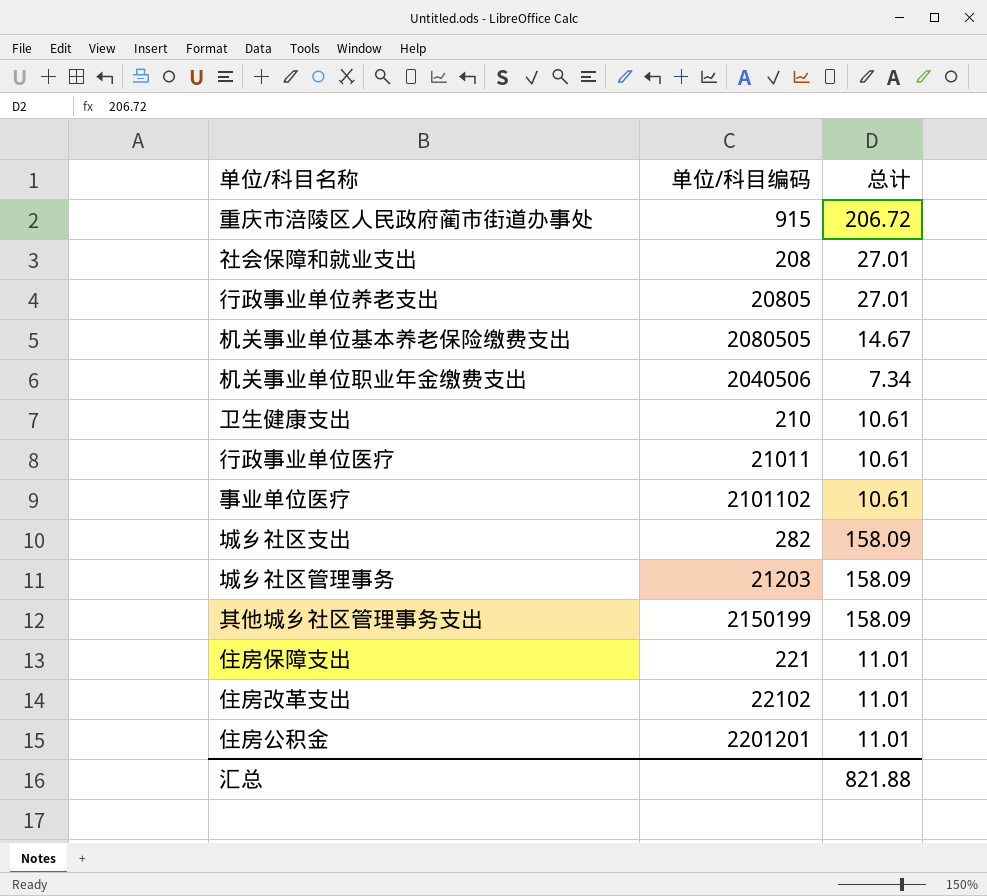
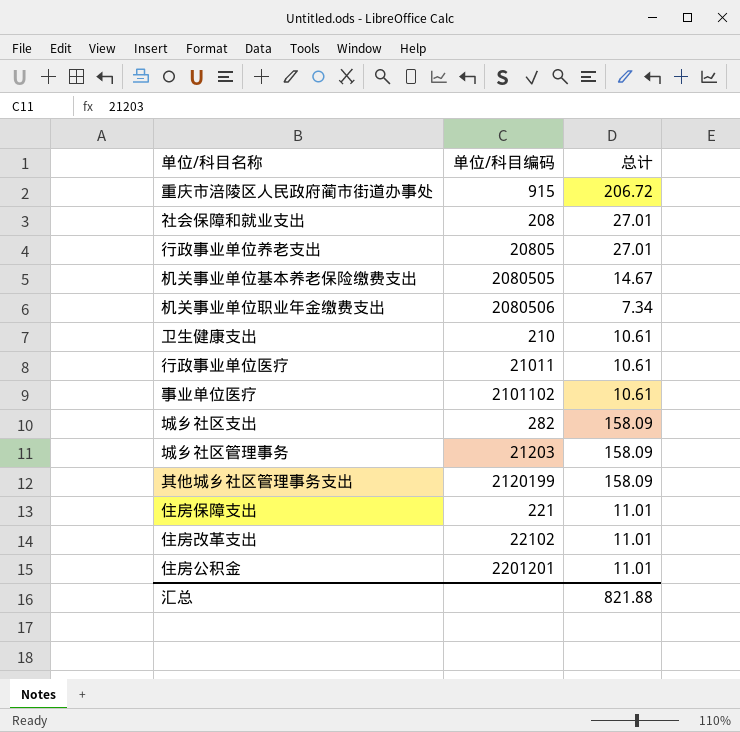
机关事业单位职业年金缴费支出 | 单位/科目编码: 2040506 -> 2080506
其他城乡社区管理事务支出 | 单位/科目编码: 2150199 -> 2120199

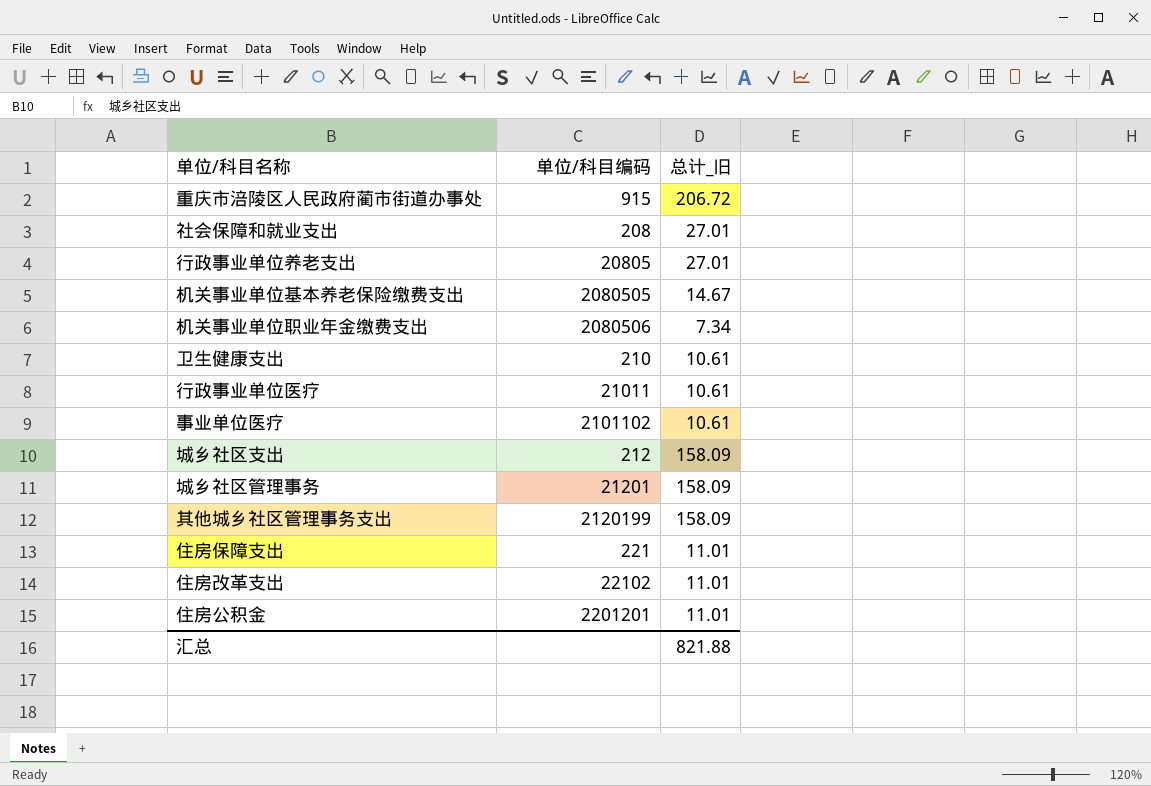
column name: 总计 -> 总计_旧
城乡社区支出 | 单位/科目编码: 282 -> 212
城乡社区管理事务 | 单位/科目编码: 21203 -> 21201

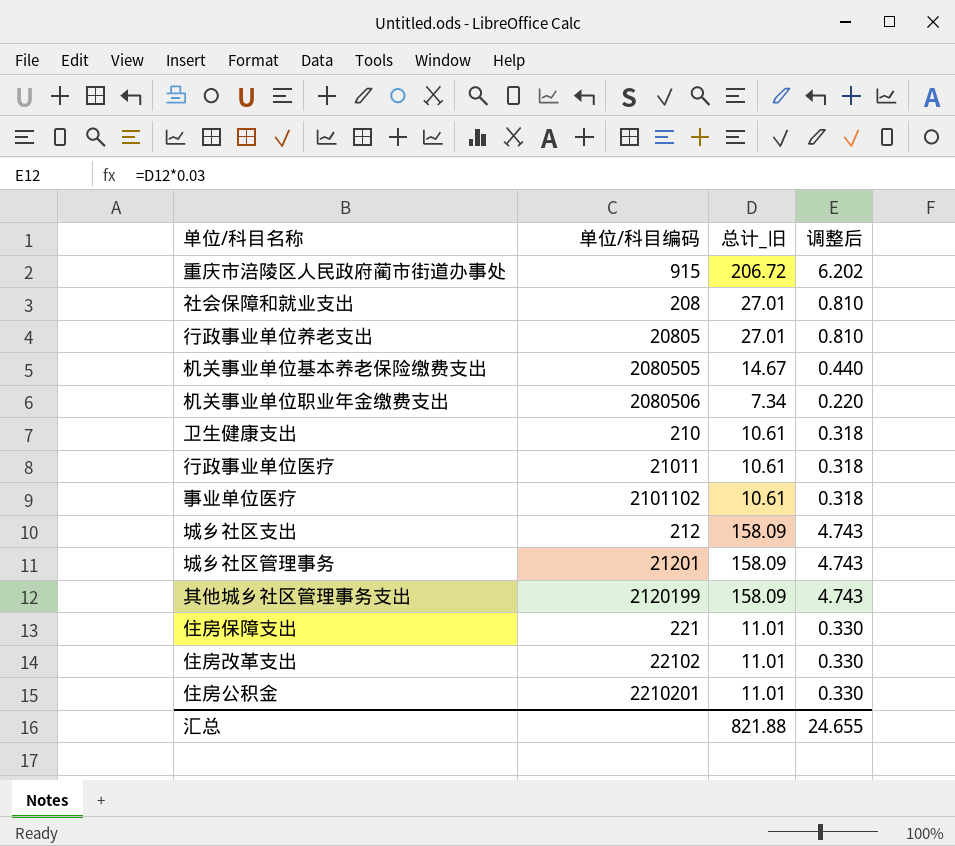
column 调整后 | formula: none -> [总计_旧] * 0.03
住房公积金 | 单位/科目编码: 2201201 -> 2210201

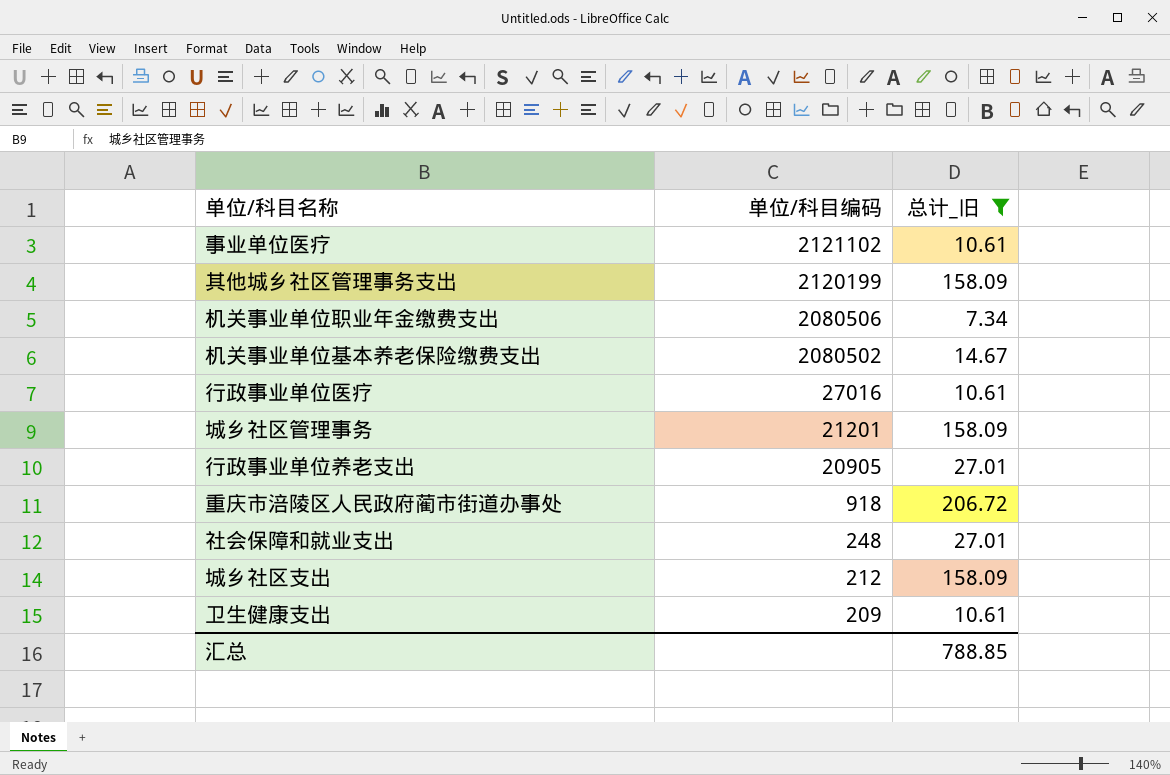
filter: none -> 总计_旧 != 11.01
row order: none -> 单位/科目编码 descending
column 调整后 | formula: [总计_旧] * 0.03 -> none
事业单位医疗 | 单位/科目编码: 2101102 -> 2121102
机关事业单位基本养老保险缴费支出 | 单位/科目编码: 2080505 -> 2080502
行政事业单位医疗 | 单位/科目编码: 21011 -> 27016
行政事业单位养老支出 | 单位/科目编码: 20805 -> 20905
重庆市涪陵区人民政府蔺市街道办事处 | 单位/科目编码: 915 -> 918
社会保障和就业支出 | 单位/科目编码: 208 -> 248
卫生健康支出 | 单位/科目编码: 210 -> 209
汇总 | 总计_旧: 821.88 -> 788.85

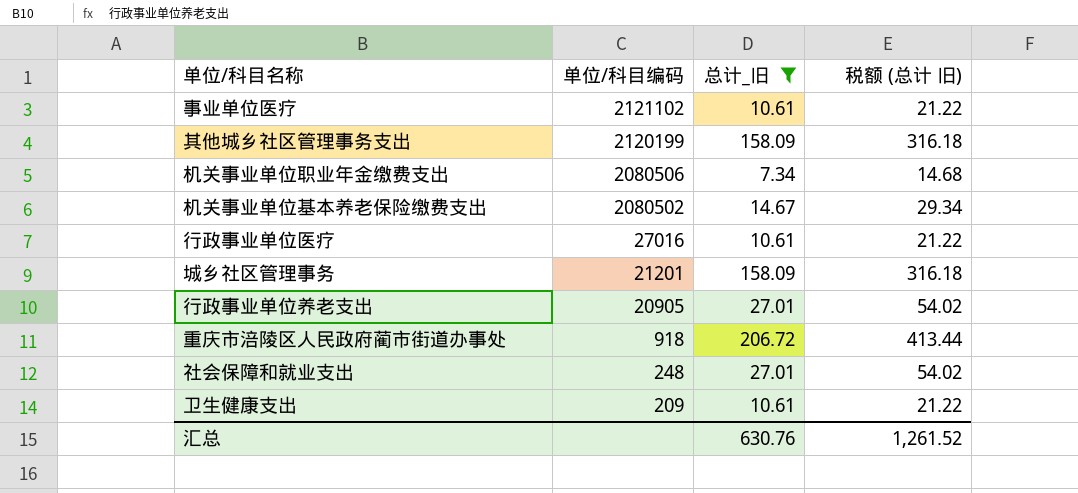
column 税额 (总计 旧) | formula: none -> [总计_旧] * 2
row 城乡社区支出: 212 | 158.09 -> none
汇总 | 总计_旧: 788.85 -> 630.76

